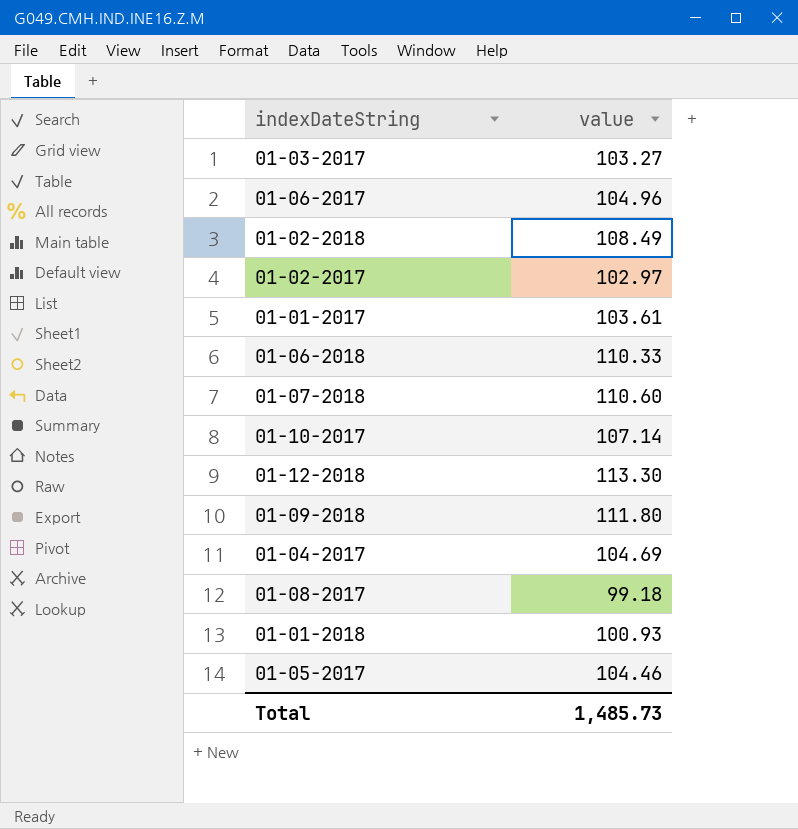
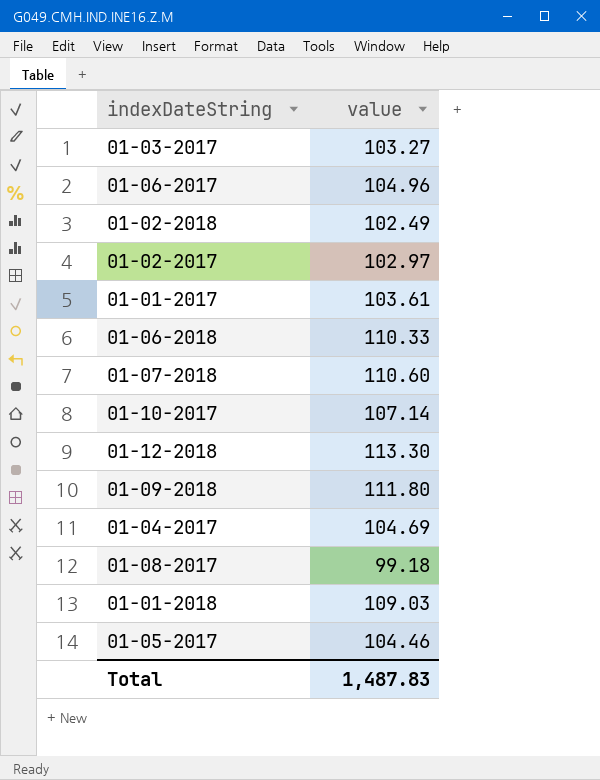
01-02-2018 | value: 108.49 -> 102.49
01-01-2018 | value: 100.93 -> 109.03
Total | value: 1,485.73 -> 1,487.83

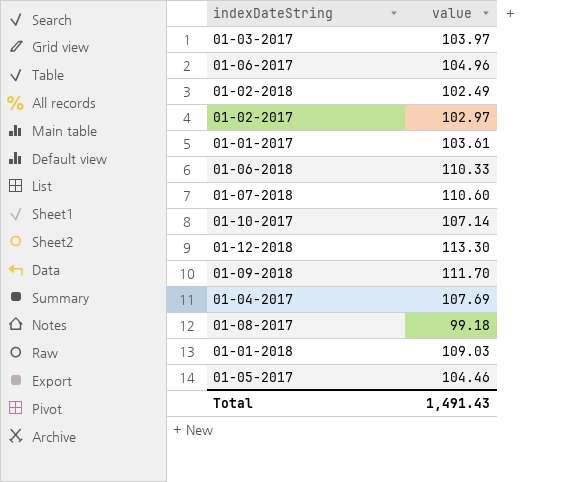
01-03-2017 | value: 103.27 -> 103.97
01-09-2018 | value: 111.80 -> 111.70
01-04-2017 | value: 104.69 -> 107.69
Total | value: 1,487.83 -> 1,491.43

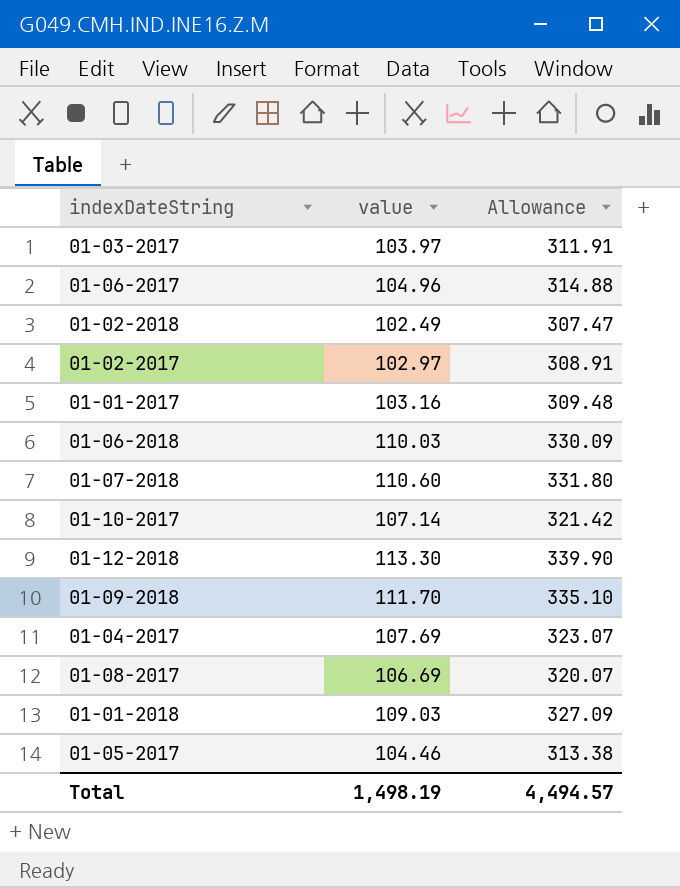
column Allowance | formula: none -> [value] * 3
01-01-2017 | value: 103.61 -> 103.16
01-06-2018 | value: 110.33 -> 110.03
01-08-2017 | value: 99.18 -> 106.69
Total | value: 1,491.43 -> 1,498.19

